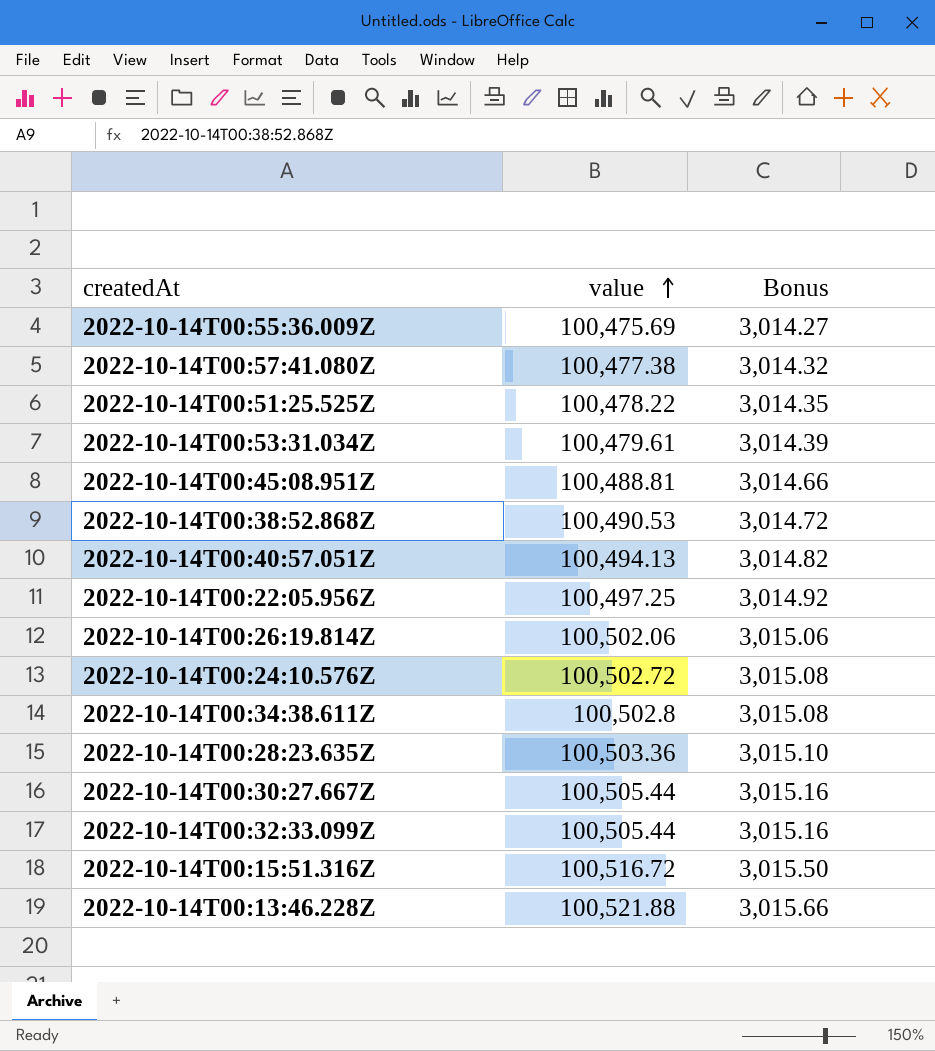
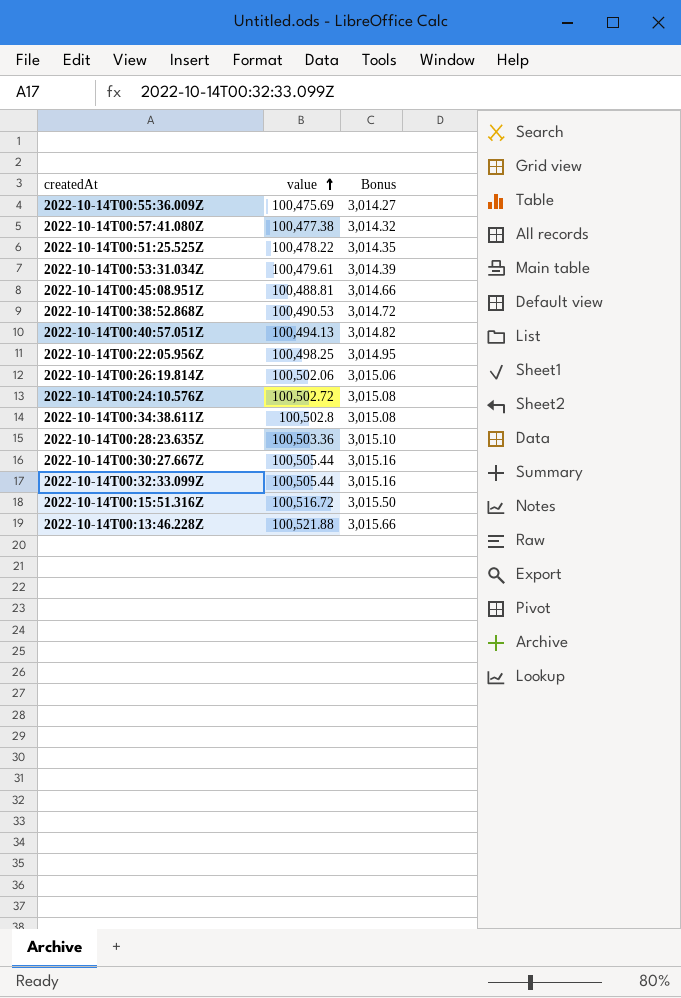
2022-10-14T00:22:05.956Z | value: 100,497.25 -> 100,498.25
2022-10-14T00:22:05.956Z | Bonus: 3,014.92 -> 3,014.95

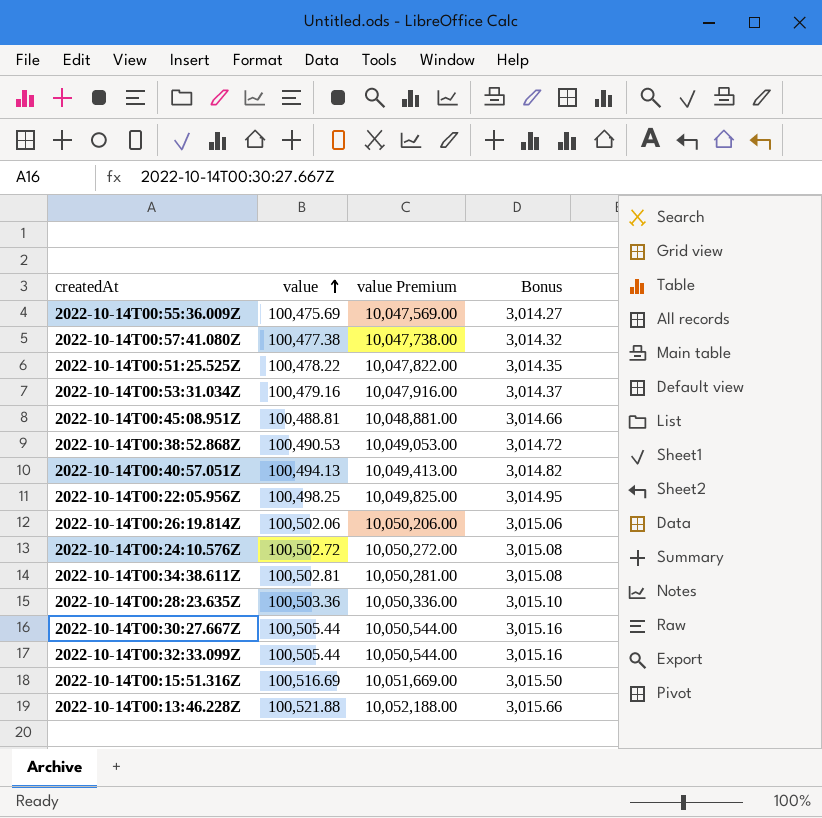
column value Premium | formula: none -> [value] * 100
2022-10-14T00:53:31.034Z | value: 100,479.61 -> 100,479.16
2022-10-14T00:53:31.034Z | Bonus: 3,014.39 -> 3,014.37
2022-10-14T00:34:38.611Z | value: 100,502.8 -> 100,502.81
2022-10-14T00:15:51.316Z | value: 100,516.72 -> 100,516.69

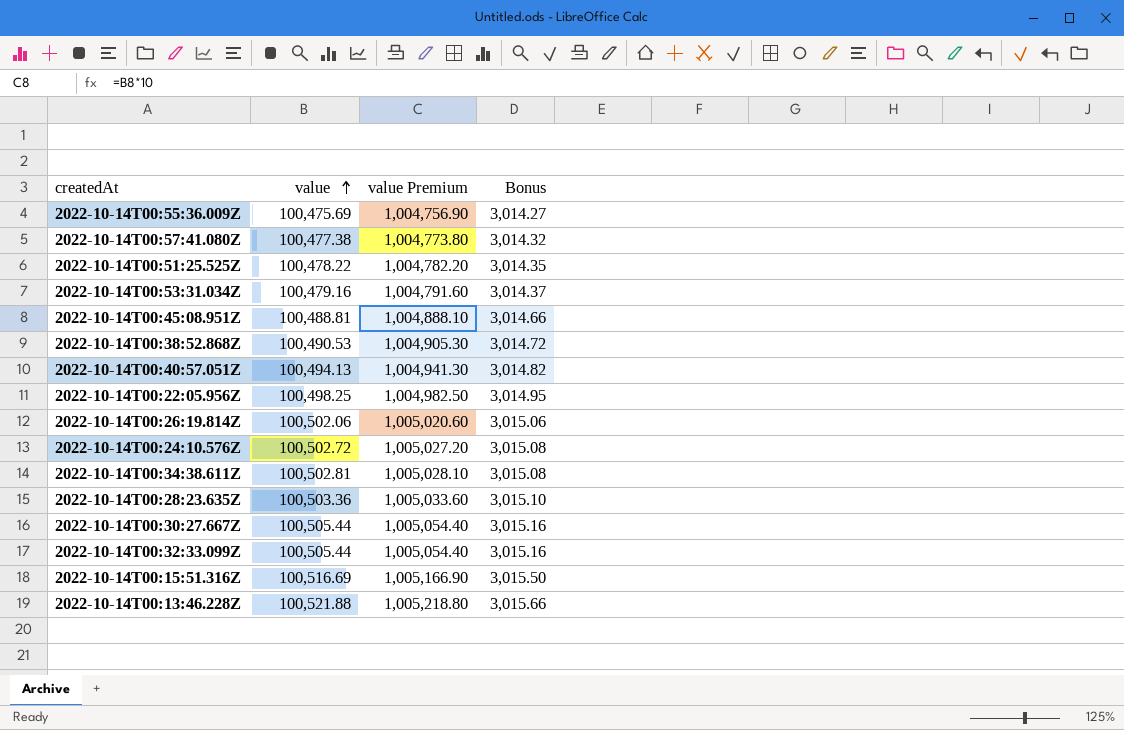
column value Premium | formula: [value] * 100 -> [value] * 10

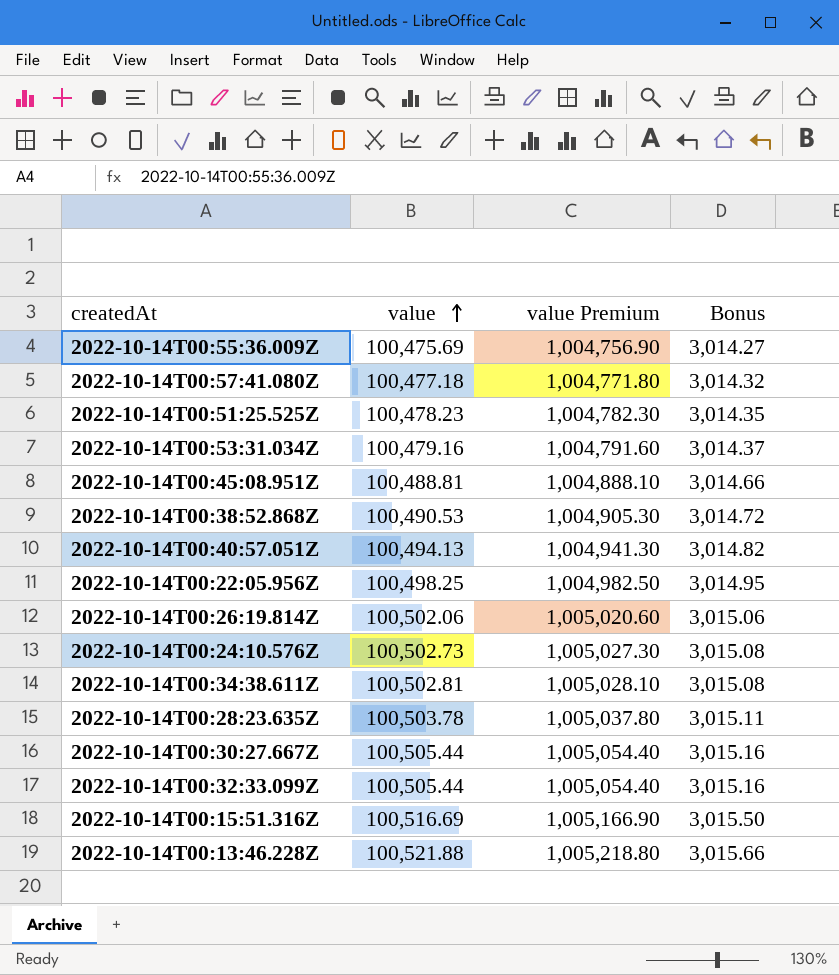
2022-10-14T00:57:41.080Z | value: 100,477.38 -> 100,477.18
2022-10-14T00:57:41.080Z | value Premium: 1,004,773.80 -> 1,004,771.80
2022-10-14T00:51:25.525Z | value: 100,478.22 -> 100,478.23
2022-10-14T00:51:25.525Z | value Premium: 1,004,782.20 -> 1,004,782.30
2022-10-14T00:24:10.576Z | value: 100,502.72 -> 100,502.73
2022-10-14T00:24:10.576Z | value Premium: 1,005,027.20 -> 1,005,027.30
2022-10-14T00:28:23.635Z | value: 100,503.36 -> 100,503.78
2022-10-14T00:28:23.635Z | value Premium: 1,005,033.60 -> 1,005,037.80
2022-10-14T00:28:23.635Z | Bonus: 3,015.10 -> 3,015.11

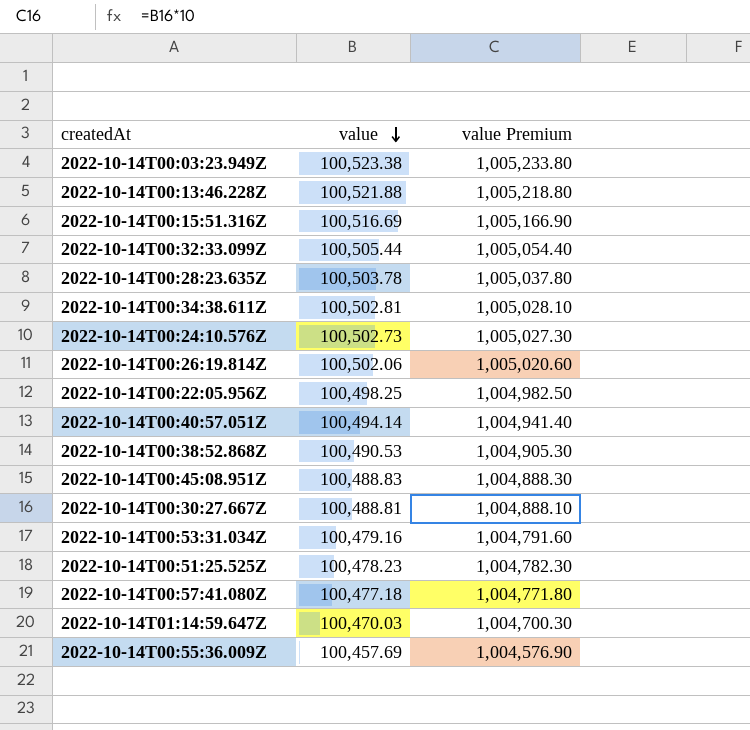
row order: value ascending -> value descending
column Bonus | formula: [value] * 0.03 -> none
row 2022-10-14T00:03:23.949Z: none -> 100,523.38 | 1,005,233.80
2022-10-14T00:40:57.051Z | value: 100,494.13 -> 100,494.14
2022-10-14T00:40:57.051Z | value Premium: 1,004,941.30 -> 1,004,941.40
2022-10-14T00:45:08.951Z | value: 100,488.81 -> 100,488.83
2022-10-14T00:45:08.951Z | value Premium: 1,004,888.10 -> 1,004,888.30
2022-10-14T00:30:27.667Z | value: 100,505.44 -> 100,488.81
2022-10-14T00:30:27.667Z | value Premium: 1,005,054.40 -> 1,004,888.10
row 2022-10-14T01:14:59.647Z: none -> 100,470.03 | 1,004,700.30
2022-10-14T00:55:36.009Z | value: 100,475.69 -> 100,457.69
2022-10-14T00:55:36.009Z | value Premium: 1,004,756.90 -> 1,004,576.90

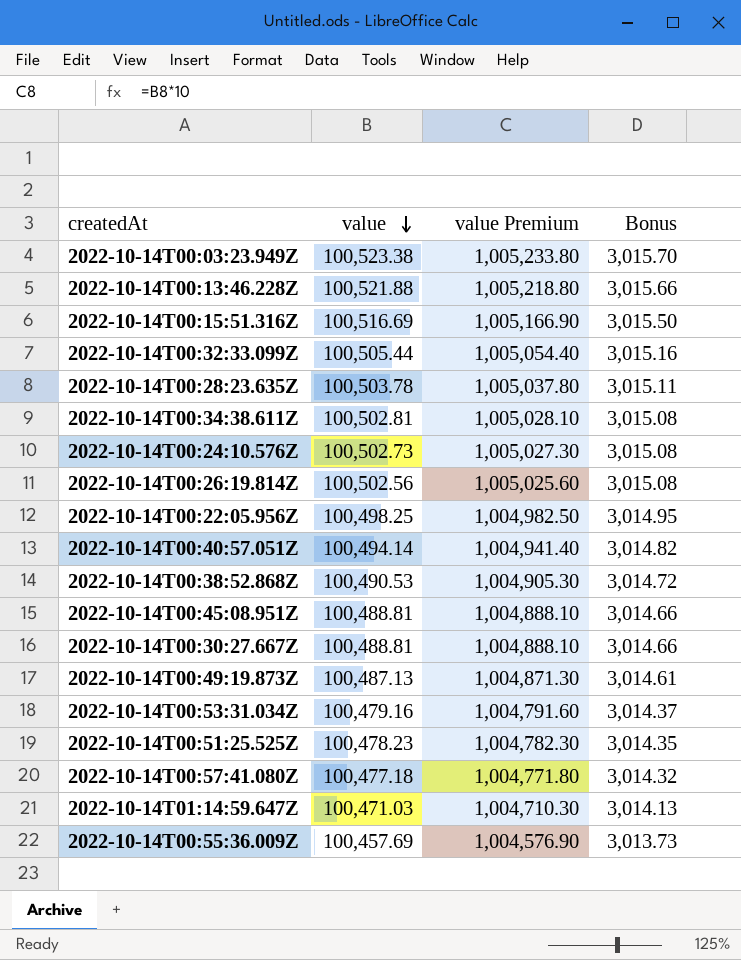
column Bonus | formula: none -> [value] * 0.03
2022-10-14T00:26:19.814Z | value: 100,502.06 -> 100,502.56
2022-10-14T00:26:19.814Z | value Premium: 1,005,020.60 -> 1,005,025.60
2022-10-14T00:45:08.951Z | value: 100,488.83 -> 100,488.81
2022-10-14T00:45:08.951Z | value Premium: 1,004,888.30 -> 1,004,888.10
row 2022-10-14T00:49:19.873Z: none -> 100,487.13 | 1,004,871.30 | 3,014.61
2022-10-14T01:14:59.647Z | value: 100,470.03 -> 100,471.03
2022-10-14T01:14:59.647Z | value Premium: 1,004,700.30 -> 1,004,710.30

